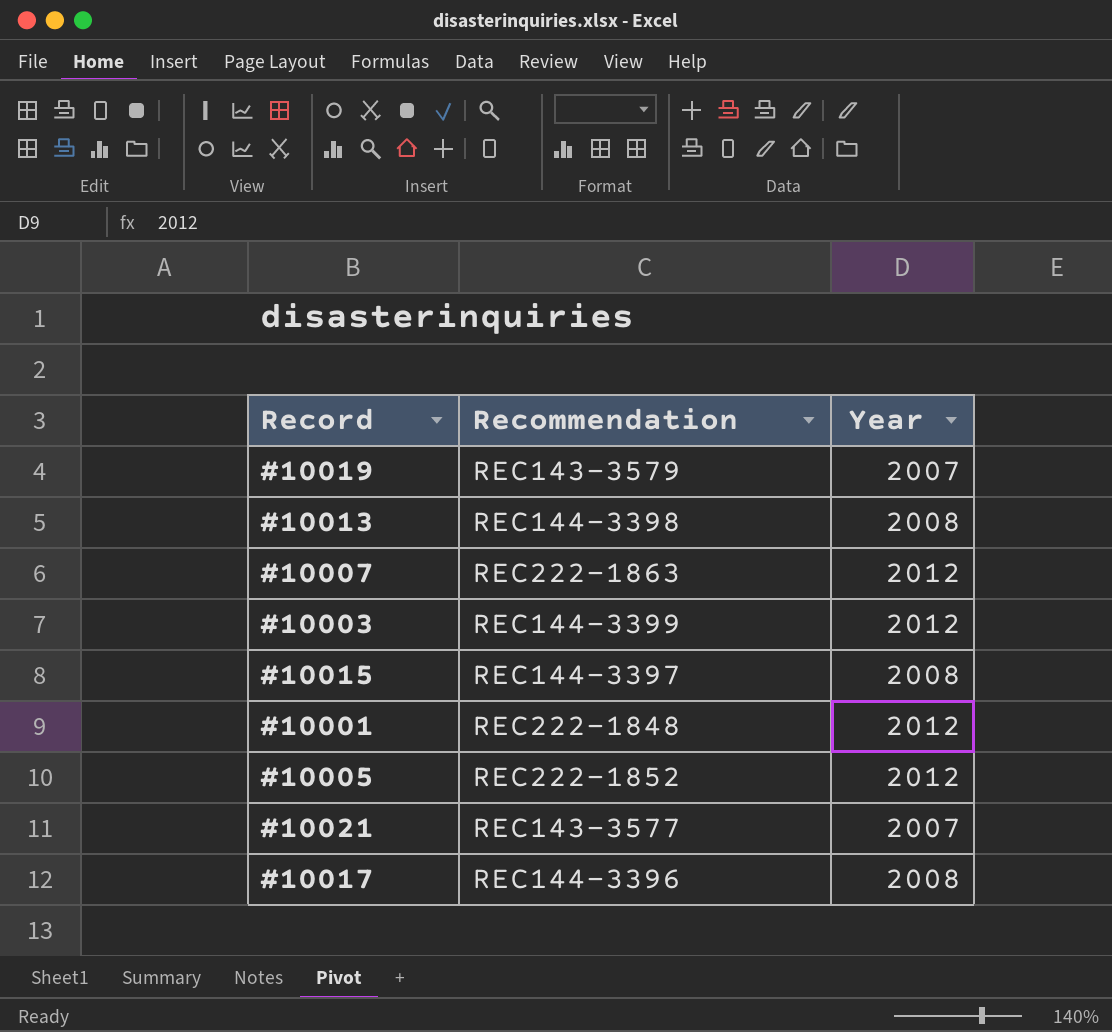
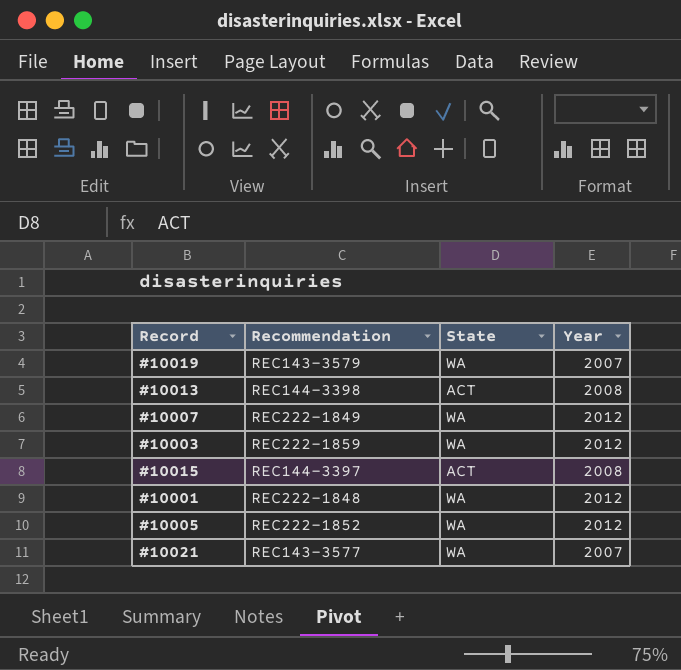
column State | position: none -> 3
row #10017: REC144-3396 | 2008 -> none
#10007 | Recommendation: REC222-1863 -> REC222-1849
#10003 | Recommendation: REC144-3399 -> REC222-1859

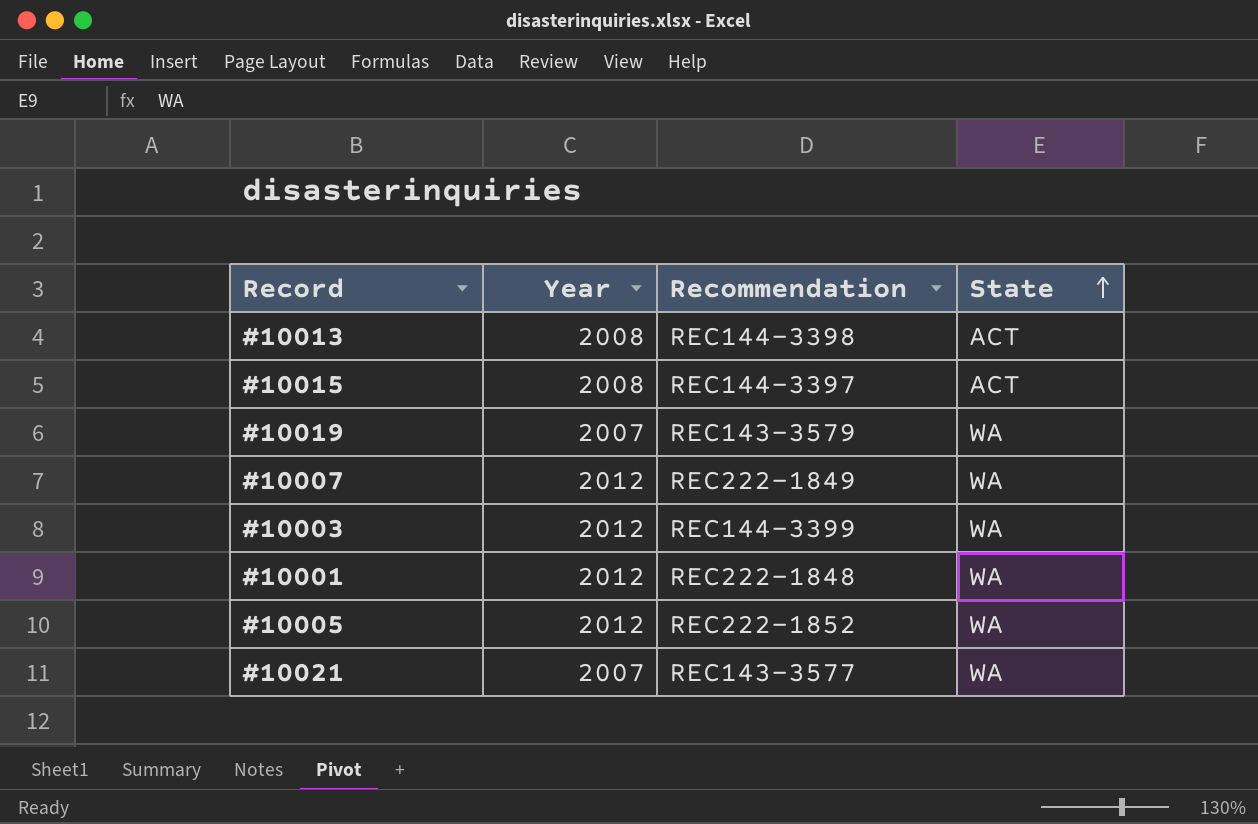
row order: none -> State ascending
column Year | position: 4 -> 2
#10003 | Recommendation: REC222-1859 -> REC144-3399

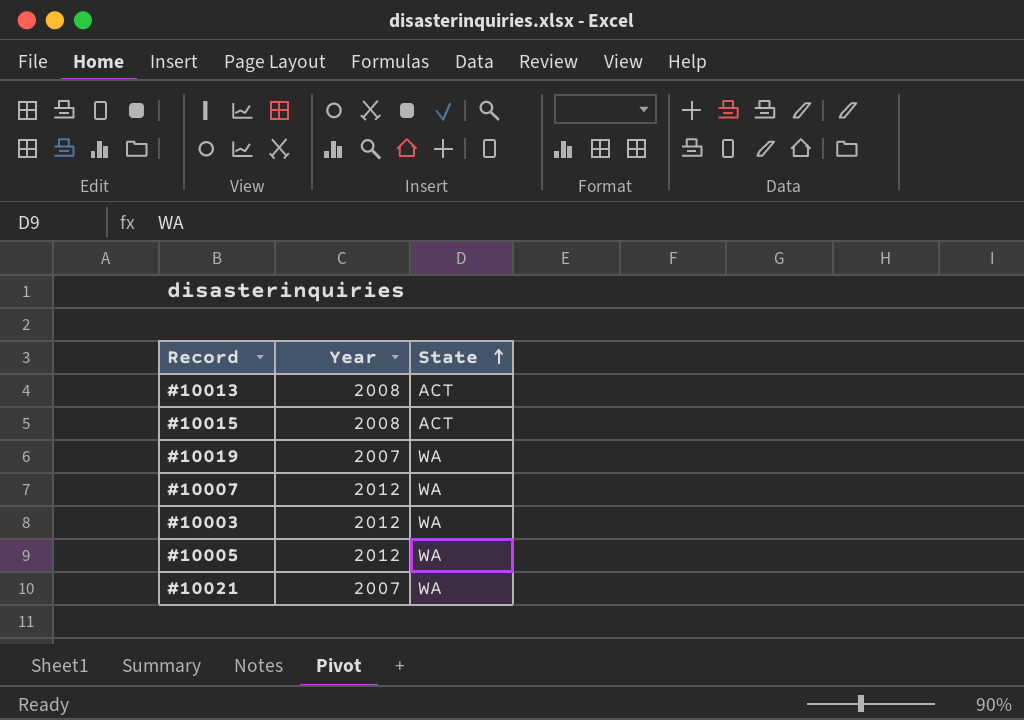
column Recommendation | position: 3 -> none
row #10001: 2012 | REC222-1848 | WA -> none

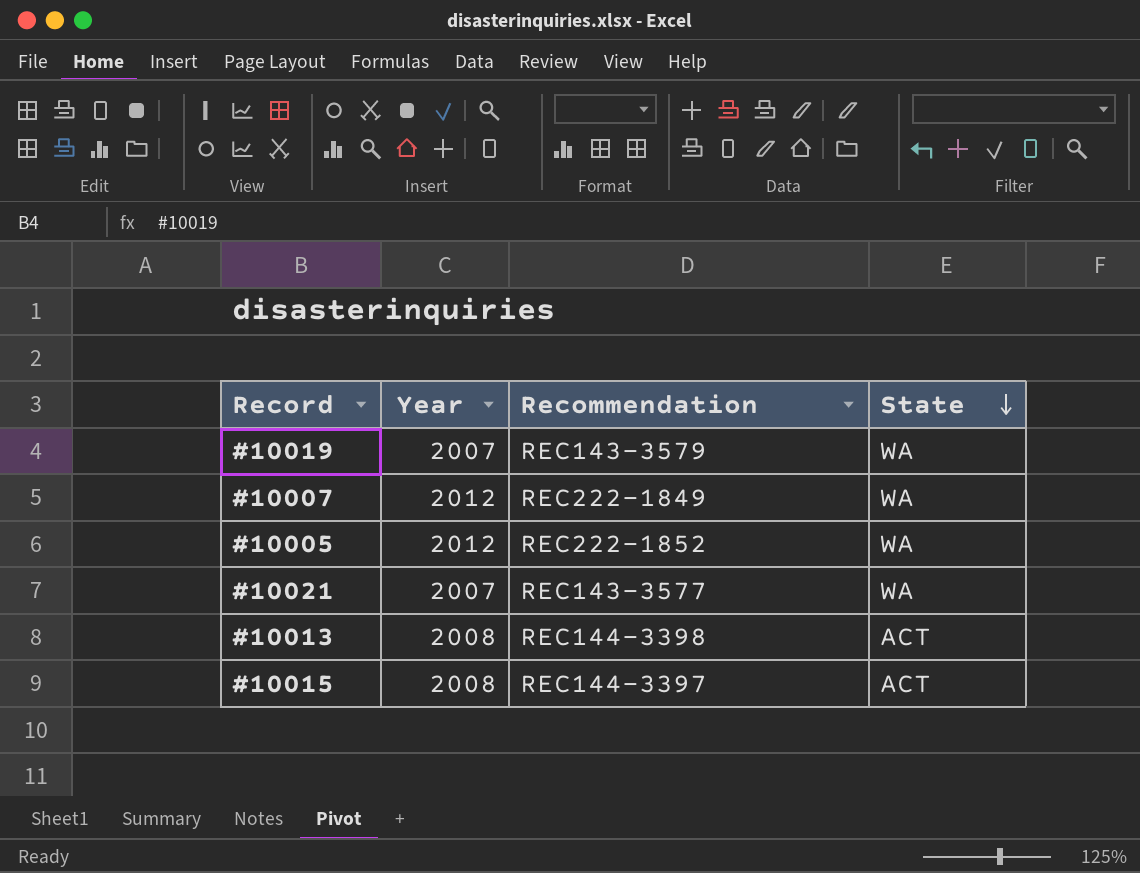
row order: State ascending -> State descending
column Recommendation | position: none -> 3
row #10003: 2012 | WA -> none

